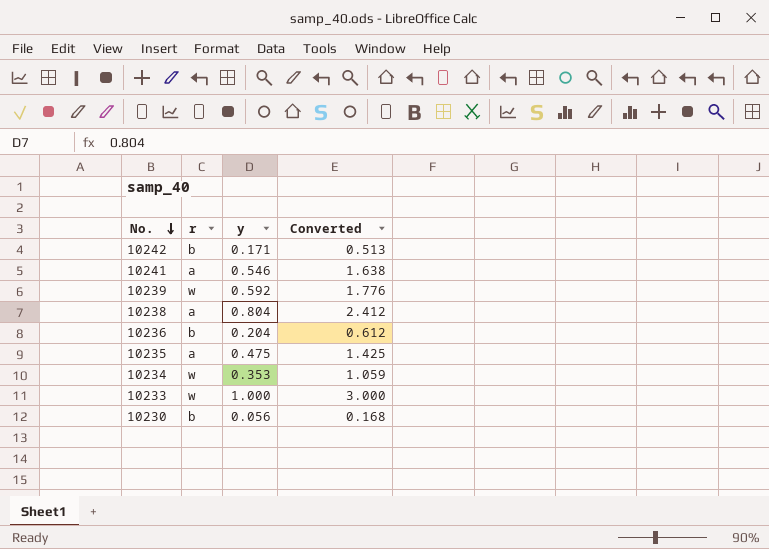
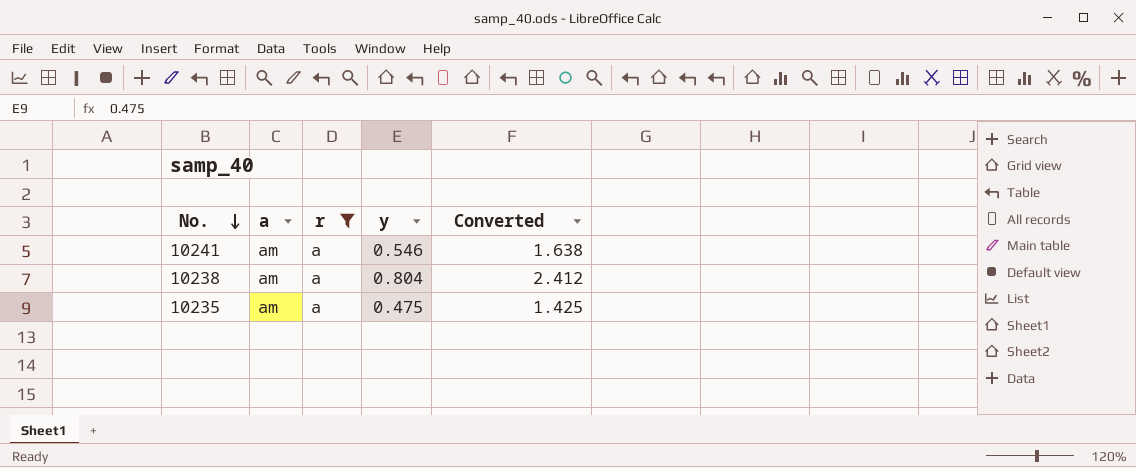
filter: none -> r = a
column a | position: none -> 2

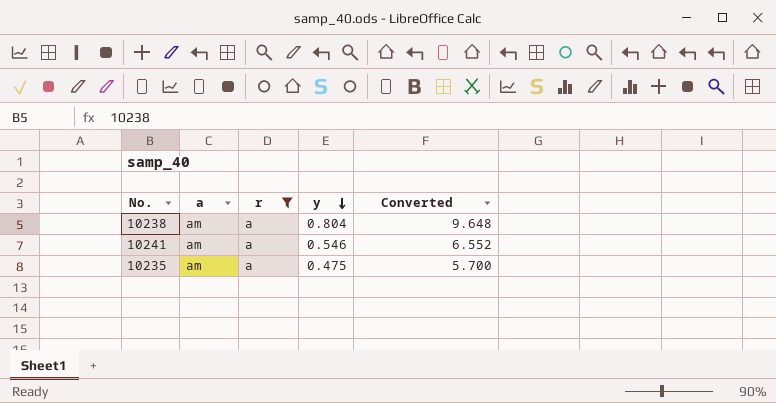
row order: No. descending -> y descending
column Converted | formula: [y] * 3 -> [y] * 12

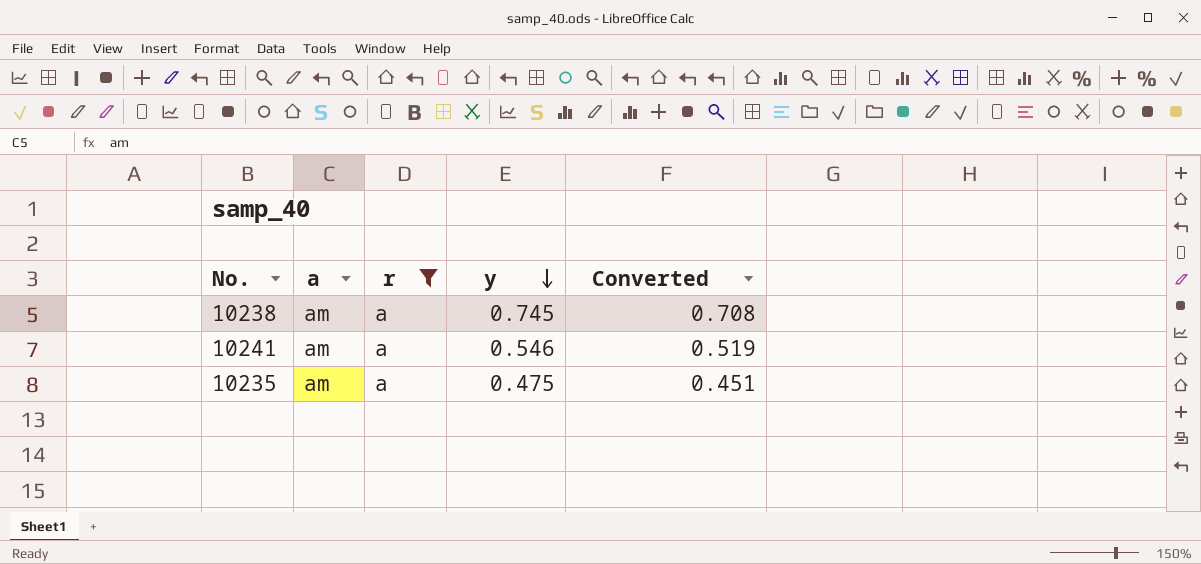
column Converted | formula: [y] * 12 -> [y] * 0.95
10238 | y: 0.804 -> 0.745

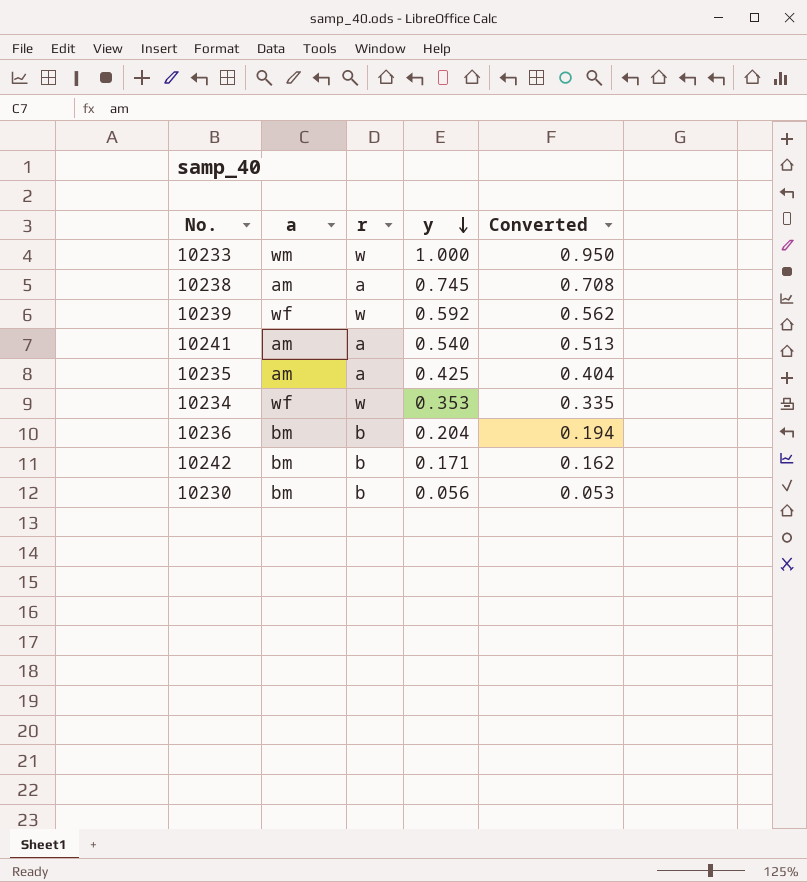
filter: r = a -> none
10241 | y: 0.546 -> 0.540
10241 | Converted: 0.519 -> 0.513
10235 | y: 0.475 -> 0.425
10235 | Converted: 0.451 -> 0.404

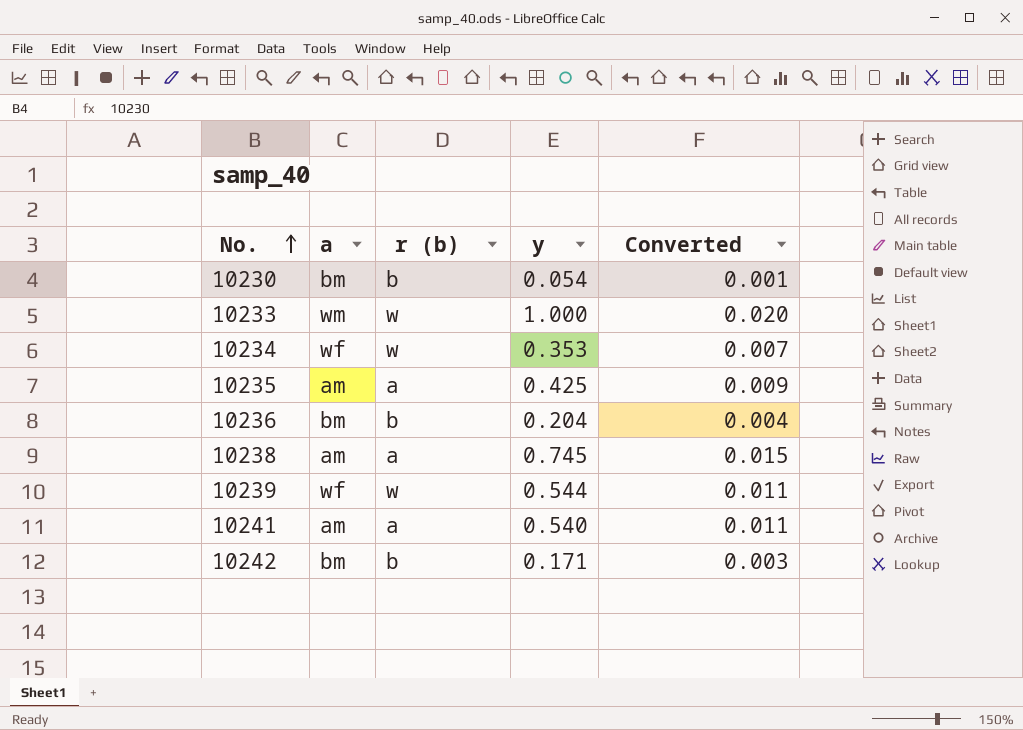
row order: y descending -> No. ascending
column name: r -> r (b)
column Converted | formula: [y] * 0.95 -> [y] * 0.02
10230 | y: 0.056 -> 0.054
10239 | y: 0.592 -> 0.544

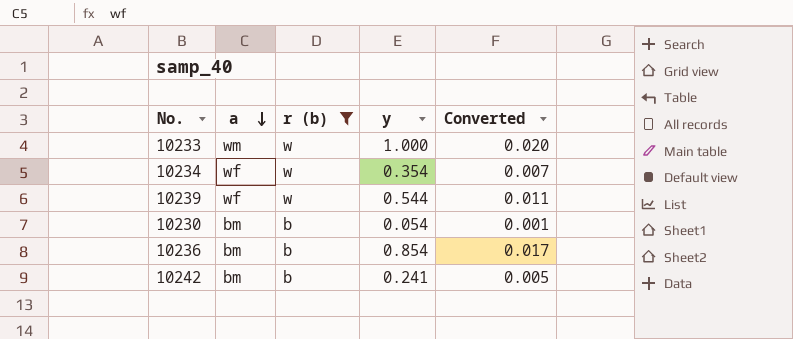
filter: none -> r (b) != a
row order: No. ascending -> a descending
10234 | y: 0.353 -> 0.354
10236 | y: 0.204 -> 0.854
10236 | Converted: 0.004 -> 0.017
10242 | y: 0.171 -> 0.241
10242 | Converted: 0.003 -> 0.005

